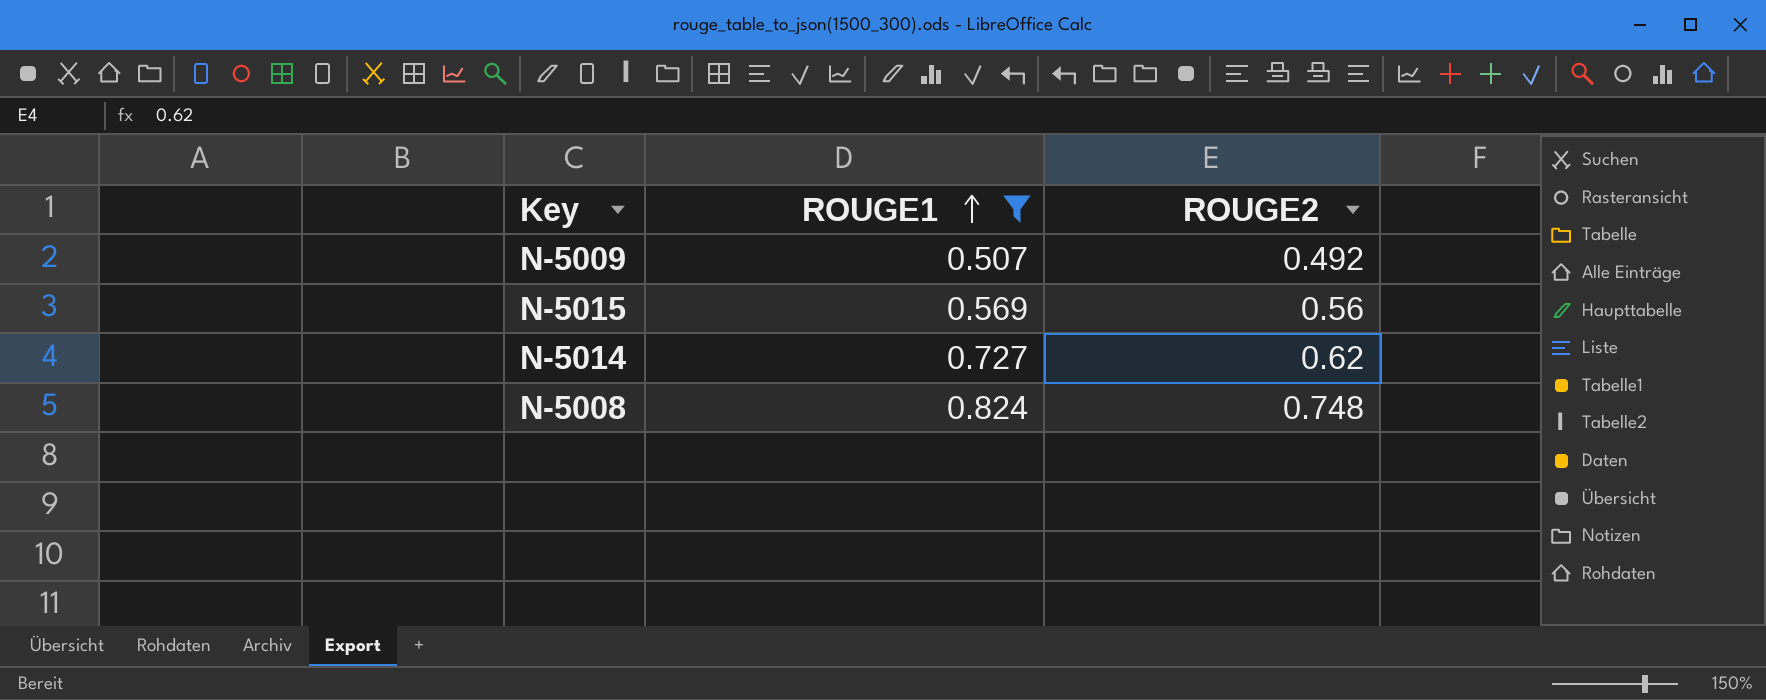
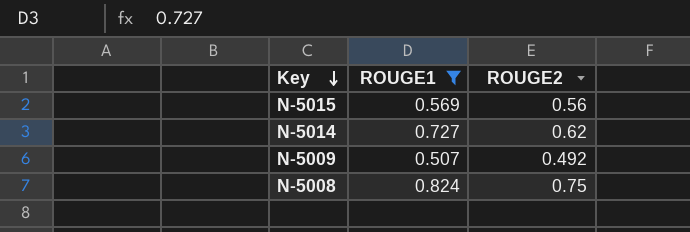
row order: ROUGE1 ascending -> Key descending
N-5008 | ROUGE2: 0.748 -> 0.75

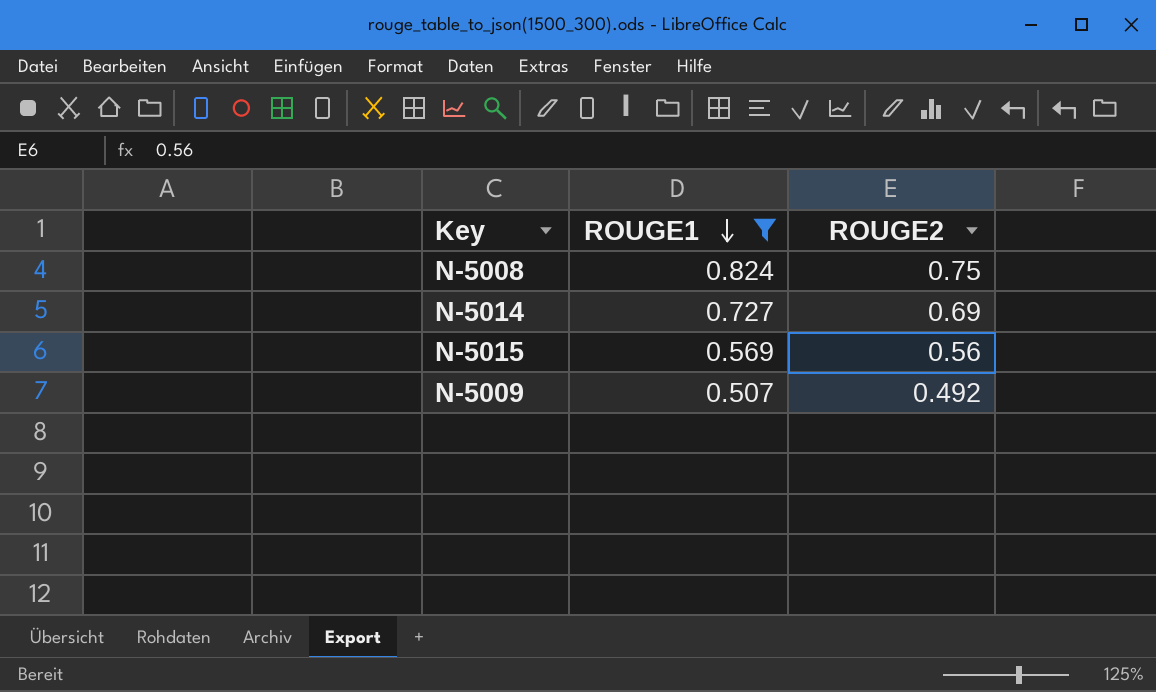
row order: Key descending -> ROUGE1 descending
N-5014 | ROUGE2: 0.62 -> 0.69

